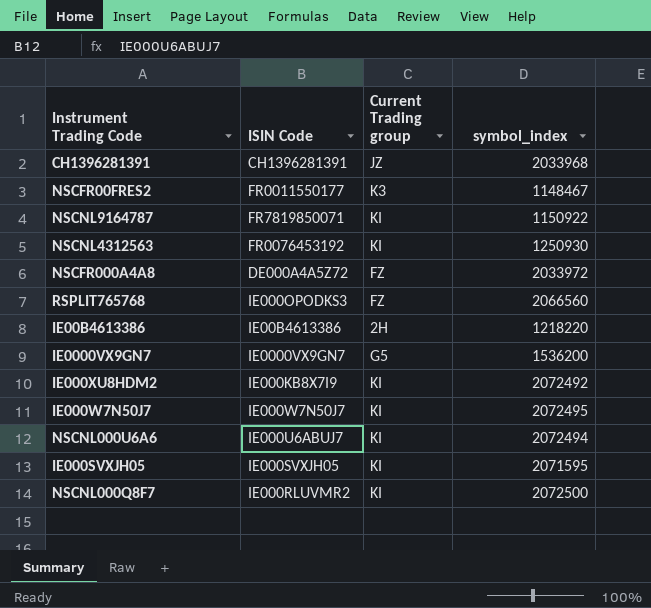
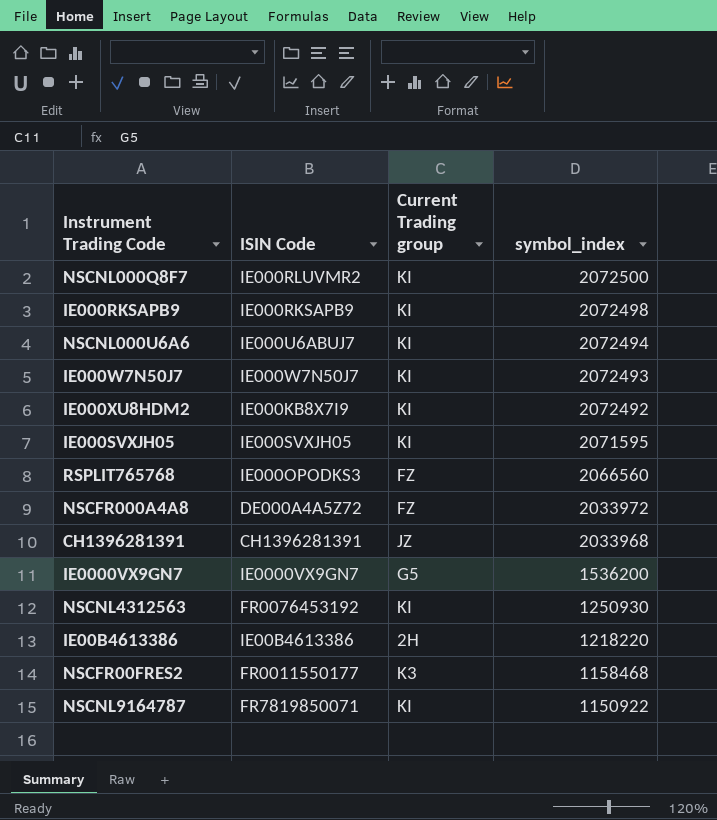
row order: none -> symbol_index descending
row IE000RKSAPB9: none -> IE000RKSAPB9 | KI | 2072498
IE000W7N50J7 | symbol_index: 2072495 -> 2072493
NSCFR00FRES2 | symbol_index: 1148467 -> 1158468

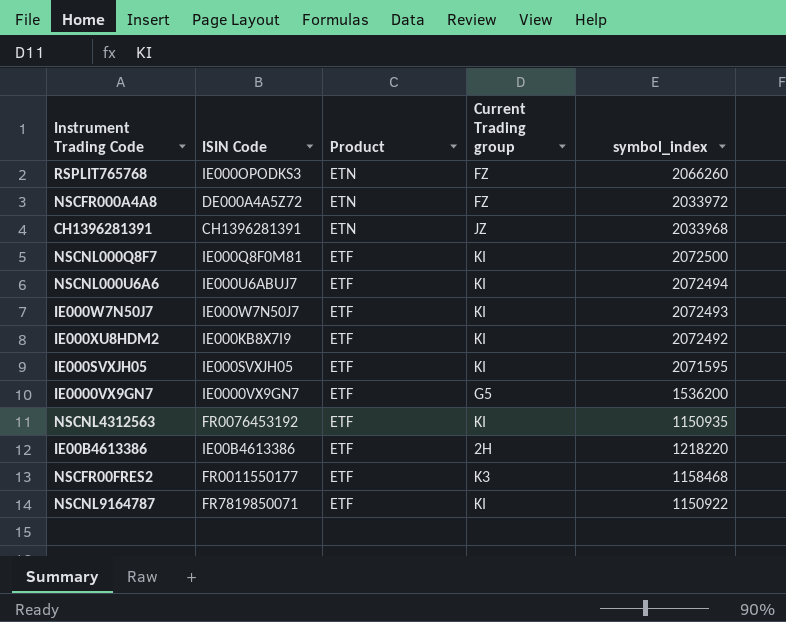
row order: symbol_index descending -> Product descending
column Product | position: none -> 3
row IE000RKSAPB9: IE000RKSAPB9 | KI | 2072498 -> none
RSPLIT765768 | symbol_index: 2066560 -> 2066260
NSCNL000Q8F7 | ISIN Code: IE000RLUVMR2 -> IE000Q8F0M81
NSCNL4312563 | symbol_index: 1250930 -> 1150935

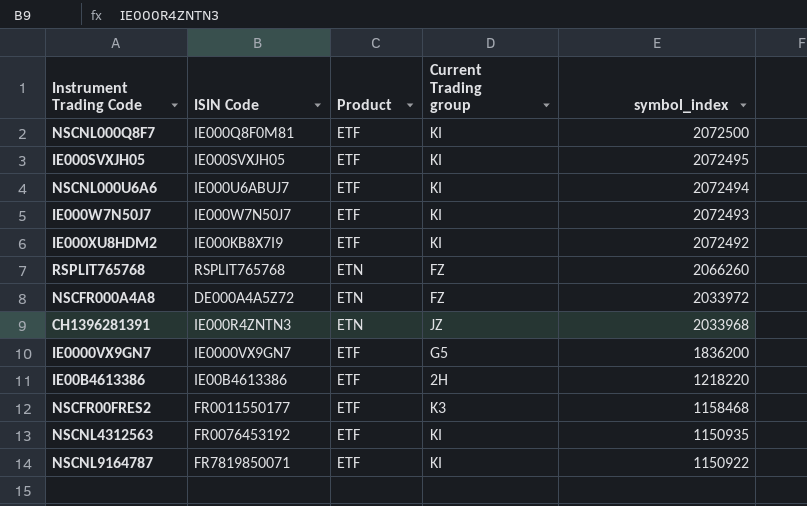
row order: Product descending -> symbol_index descending
IE000SVXJH05 | symbol_index: 2071595 -> 2072495
RSPLIT765768 | ISIN Code: IE000OPODKS3 -> RSPLIT765768
CH1396281391 | ISIN Code: CH1396281391 -> IE000R4ZNTN3
IE0000VX9GN7 | symbol_index: 1536200 -> 1836200

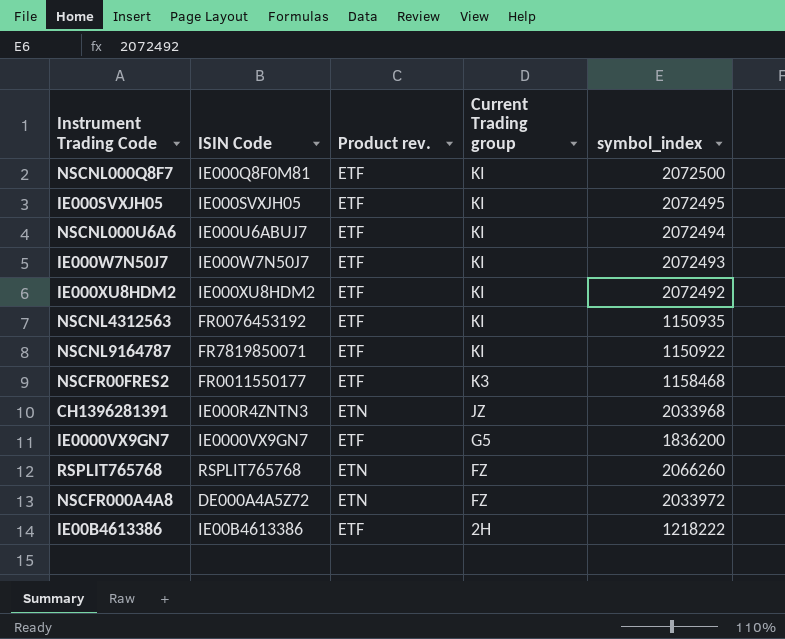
row order: symbol_index descending -> Current Trading group descending
column name: Product -> Product rev.
IE000XU8HDM2 | ISIN Code: IE000KB8X7I9 -> IE000XU8HDM2
IE00B4613386 | symbol_index: 1218220 -> 1218222

